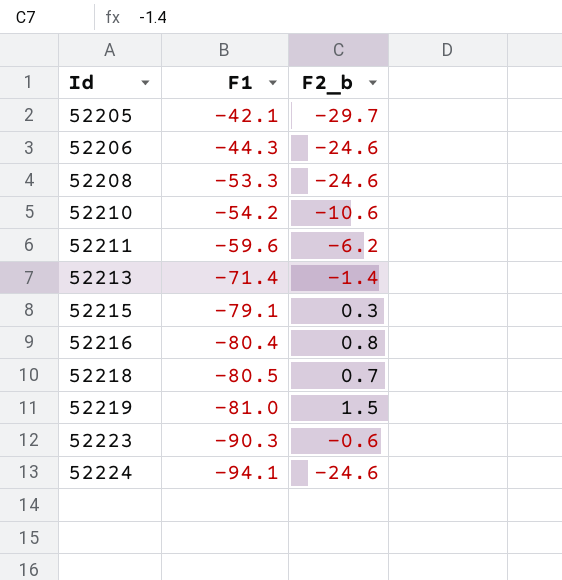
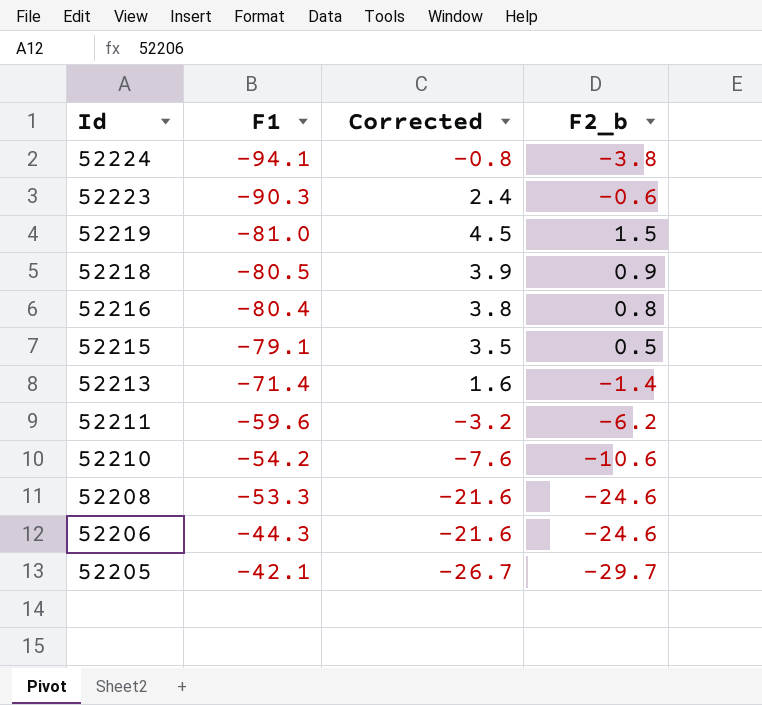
row order: Id ascending -> Id descending
column Corrected | formula: none -> [F2_b] + 3
52224 | F2_b: -24.6 -> -3.8
52218 | F2_b: 0.7 -> 0.9
52215 | F2_b: 0.3 -> 0.5

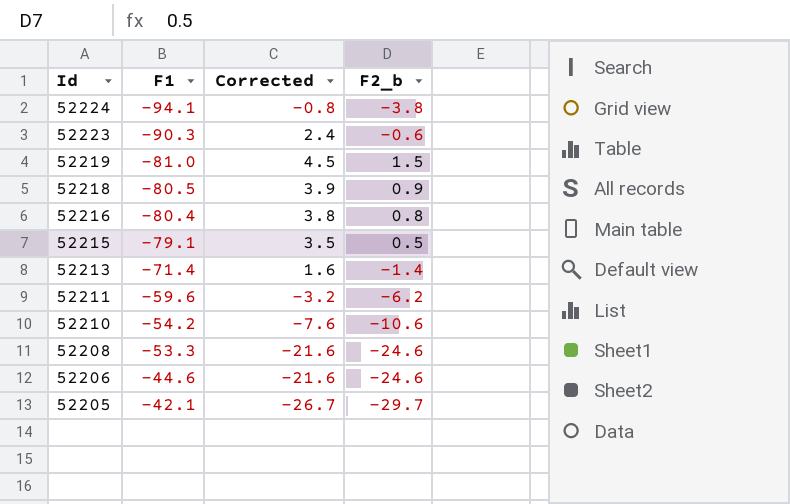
52206 | F1: -44.3 -> -44.6

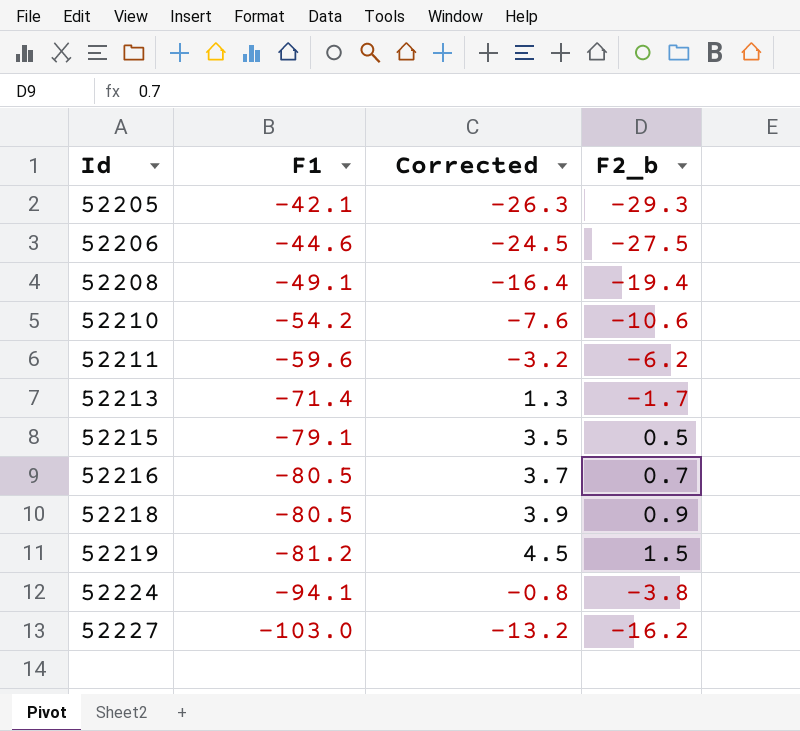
row order: Id descending -> Id ascending
row 52223: -90.3 | 2.4 | -0.6 -> none
52205 | Corrected: -26.7 -> -26.3
52205 | F2_b: -29.7 -> -29.3
52206 | Corrected: -21.6 -> -24.5
52206 | F2_b: -24.6 -> -27.5
52208 | F1: -53.3 -> -49.1
52208 | Corrected: -21.6 -> -16.4
52208 | F2_b: -24.6 -> -19.4
52213 | Corrected: 1.6 -> 1.3
52213 | F2_b: -1.4 -> -1.7
52216 | F1: -80.4 -> -80.5
52216 | Corrected: 3.8 -> 3.7
52216 | F2_b: 0.8 -> 0.7
52219 | F1: -81.0 -> -81.2
row 52227: none -> -103.0 | -13.2 | -16.2

